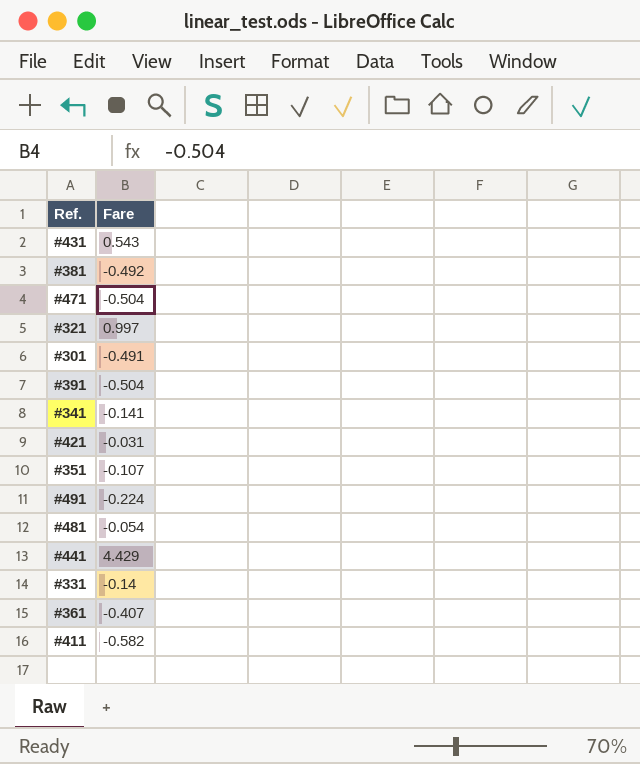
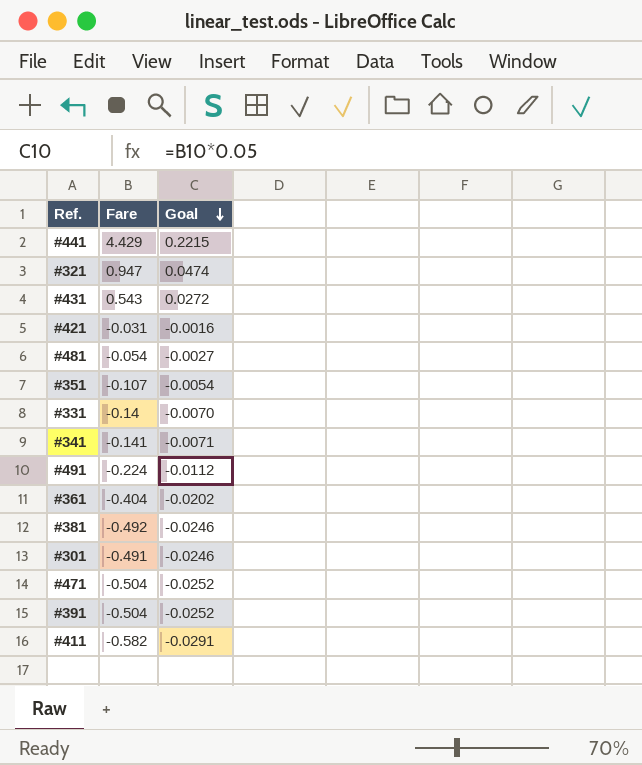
row order: none -> Goal descending
column Goal | formula: none -> [Fare] * 0.05
#321 | Fare: 0.997 -> 0.947
#361 | Fare: -0.407 -> -0.404

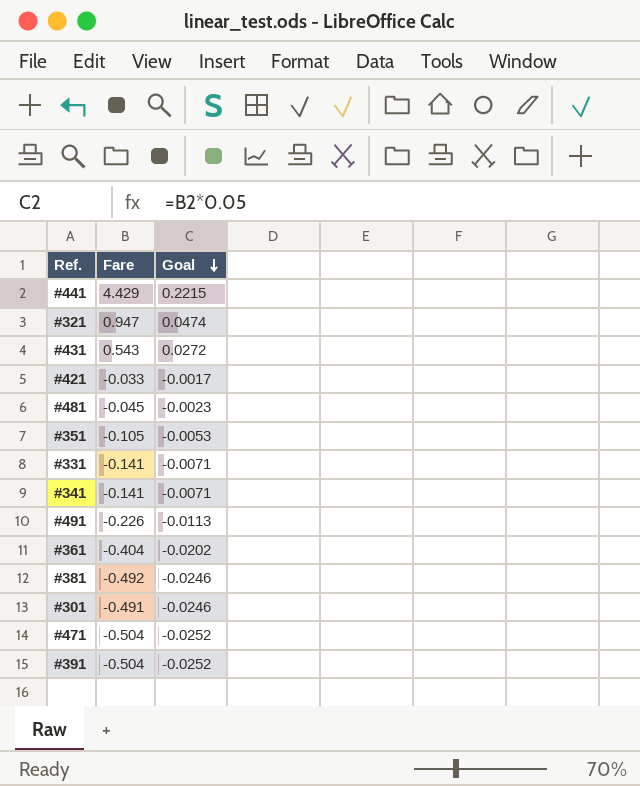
row #411: -0.582 | -0.0291 -> none
#421 | Fare: -0.031 -> -0.033
#421 | Goal: -0.0016 -> -0.0017
#481 | Fare: -0.054 -> -0.045
#481 | Goal: -0.0027 -> -0.0023
#351 | Fare: -0.107 -> -0.105
#351 | Goal: -0.0054 -> -0.0053
#331 | Fare: -0.14 -> -0.141
#331 | Goal: -0.0070 -> -0.0071
#491 | Fare: -0.224 -> -0.226
#491 | Goal: -0.0112 -> -0.0113

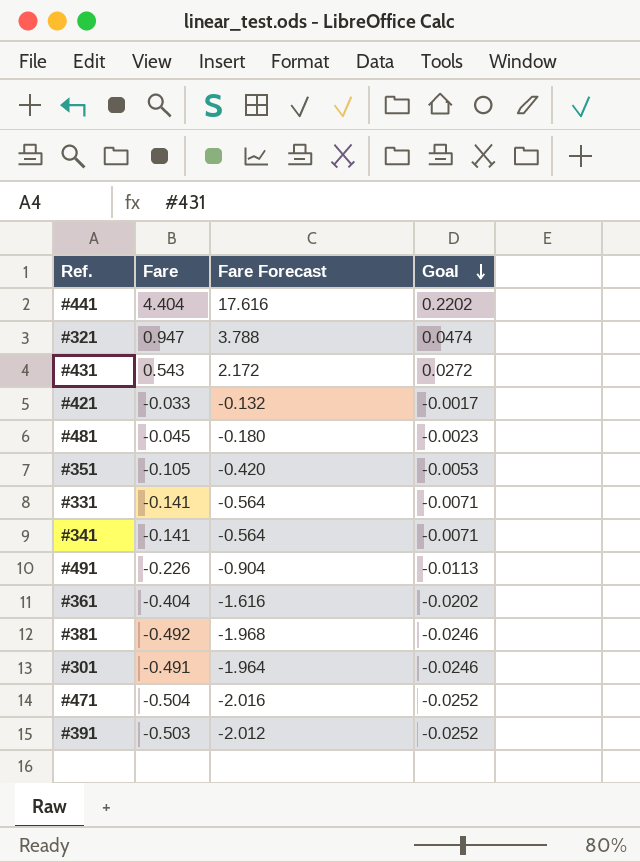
column Fare Forecast | formula: none -> [Fare] * 4
#441 | Fare: 4.429 -> 4.404
#441 | Goal: 0.2215 -> 0.2202
#391 | Fare: -0.504 -> -0.503

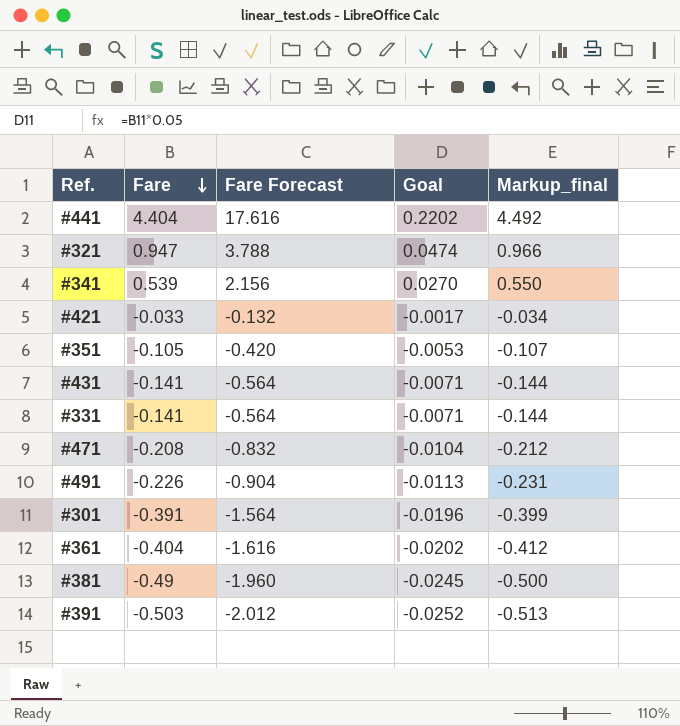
row order: Goal descending -> Fare descending
column Markup_final | formula: none -> [Fare] * 1.02
row #481: -0.045 | -0.180 | -0.0023 -> none
#341 | Fare: -0.141 -> 0.539
#341 | Fare Forecast: -0.564 -> 2.156
#341 | Goal: -0.0071 -> 0.0270
#431 | Fare: 0.543 -> -0.141
#431 | Fare Forecast: 2.172 -> -0.564
#431 | Goal: 0.0272 -> -0.0071
#471 | Fare: -0.504 -> -0.208
#471 | Fare Forecast: -2.016 -> -0.832
#471 | Goal: -0.0252 -> -0.0104
#301 | Fare: -0.491 -> -0.391
#301 | Fare Forecast: -1.964 -> -1.564
#301 | Goal: -0.0246 -> -0.0196
#381 | Fare: -0.492 -> -0.49
#381 | Fare Forecast: -1.968 -> -1.960
#381 | Goal: -0.0246 -> -0.0245

